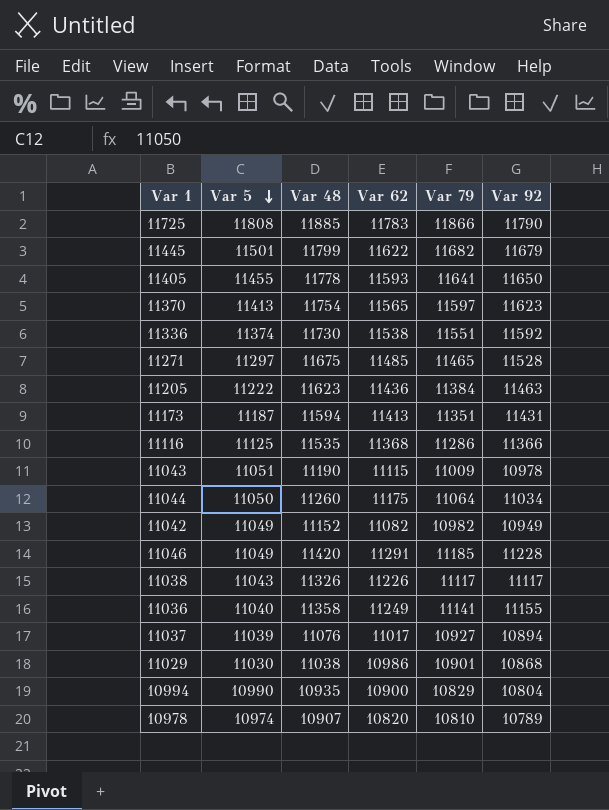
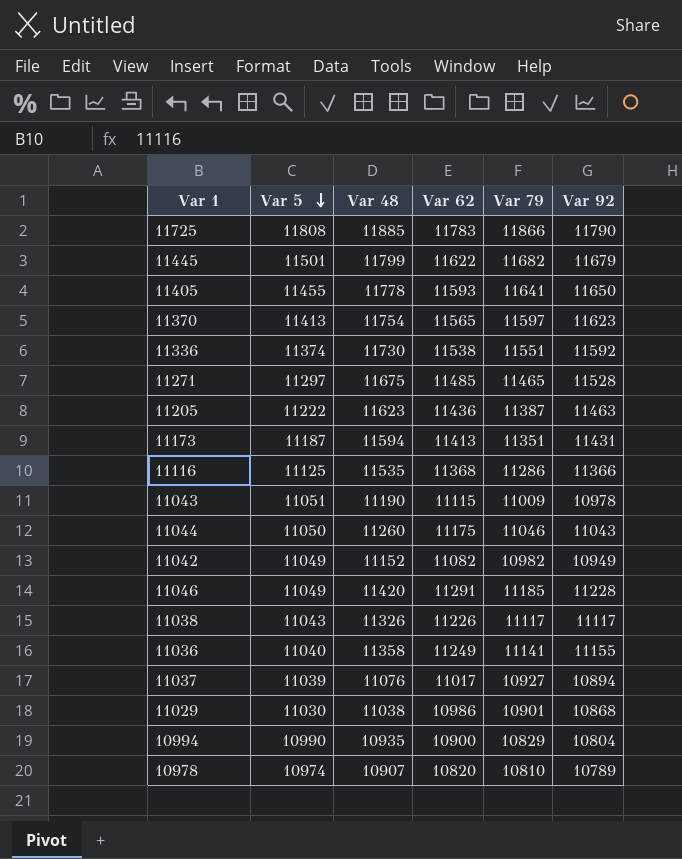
11205 | Var 79: 11384 -> 11387
11044 | Var 79: 11064 -> 11046
11044 | Var 92: 11034 -> 11043

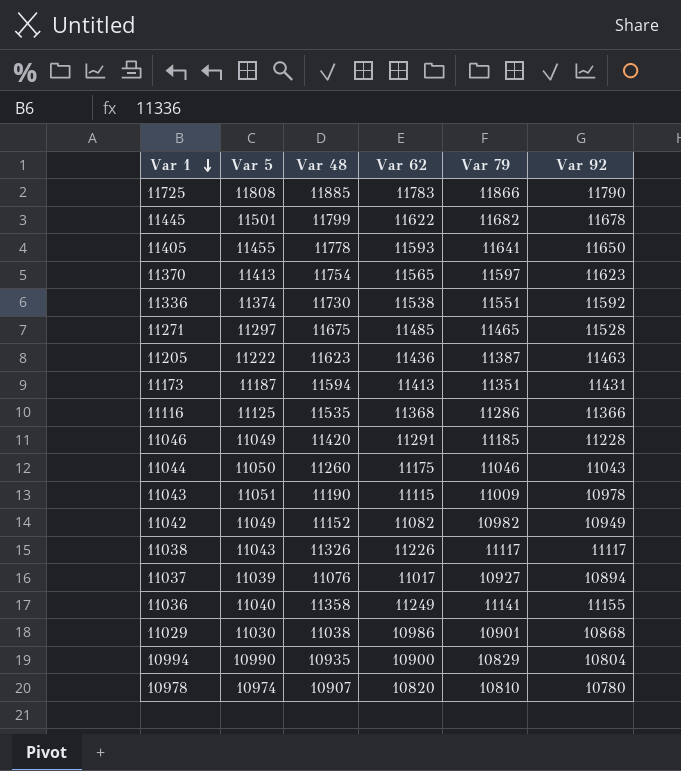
row order: Var 5 descending -> Var 1 descending
11445 | Var 92: 11679 -> 11678
10978 | Var 92: 10789 -> 10780

